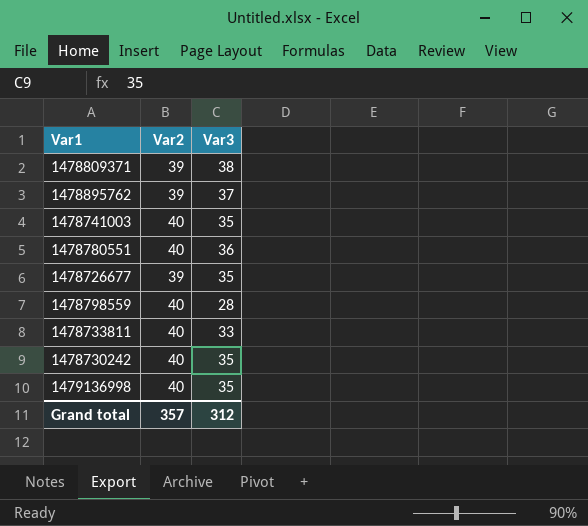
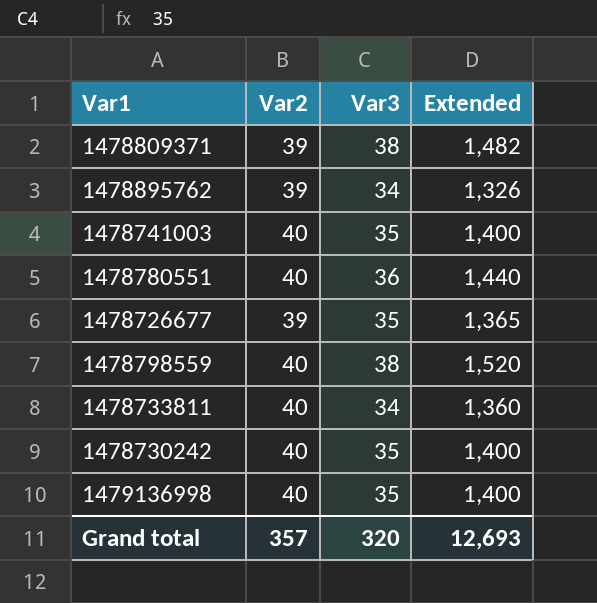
column Extended | formula: none -> [Var2] * [Var3]
1478895762 | Var3: 37 -> 34
1478798559 | Var3: 28 -> 38
1478733811 | Var3: 33 -> 34
Grand total | Var3: 312 -> 320

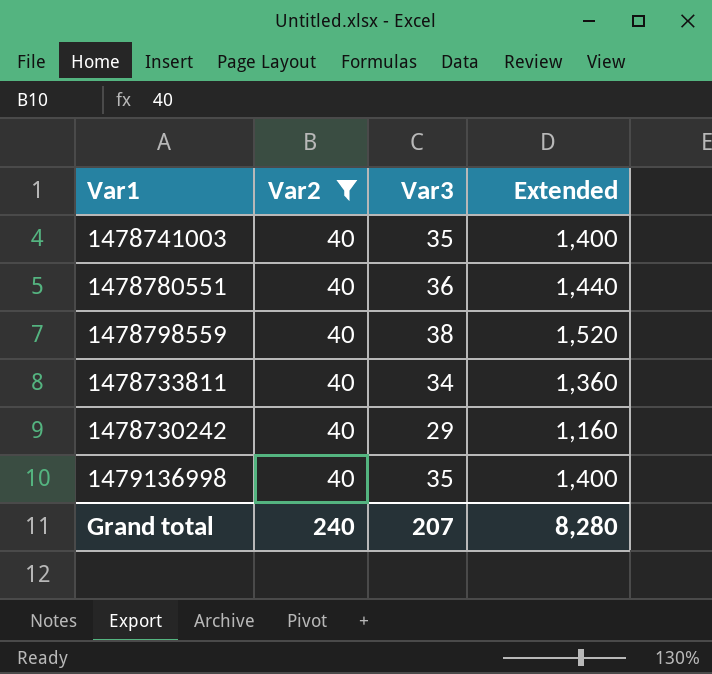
filter: none -> Var2 = 40
1478730242 | Var3: 35 -> 29
1478730242 | Extended: 1,400 -> 1,160
Grand total | Var2: 357 -> 240
Grand total | Var3: 320 -> 207
Grand total | Extended: 12,693 -> 8,280

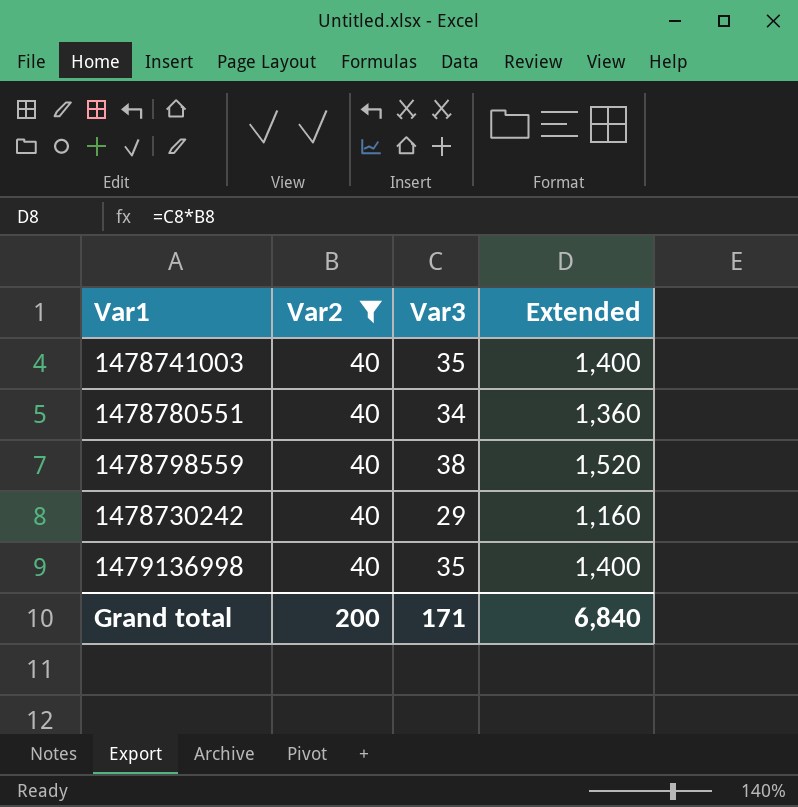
row 1478733811: 40 | 34 | 1,360 -> none
1478780551 | Var3: 36 -> 34
1478780551 | Extended: 1,440 -> 1,360
Grand total | Var2: 240 -> 200
Grand total | Var3: 207 -> 171
Grand total | Extended: 8,280 -> 6,840

